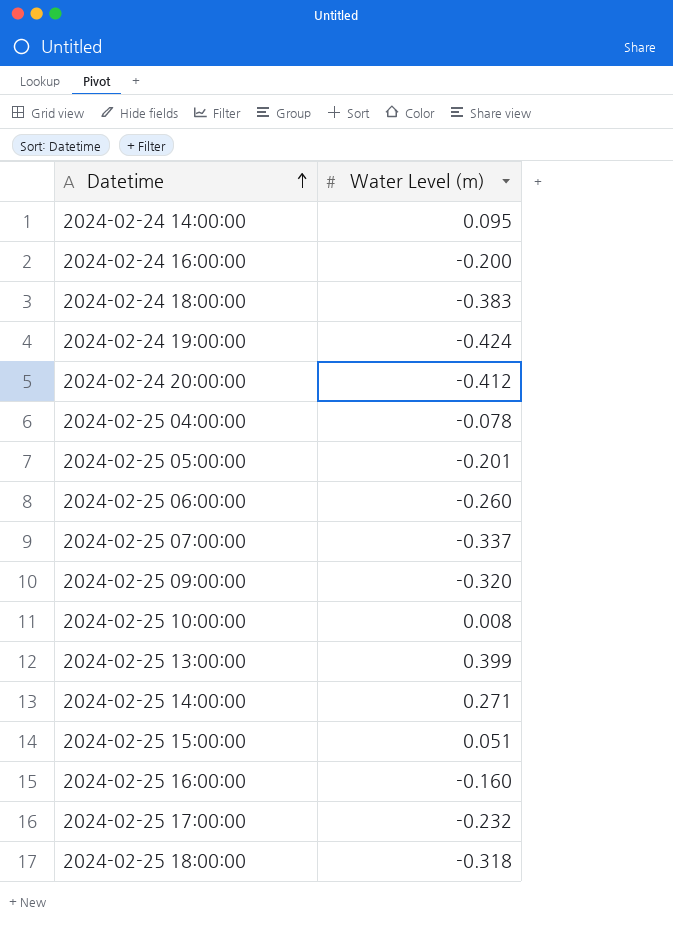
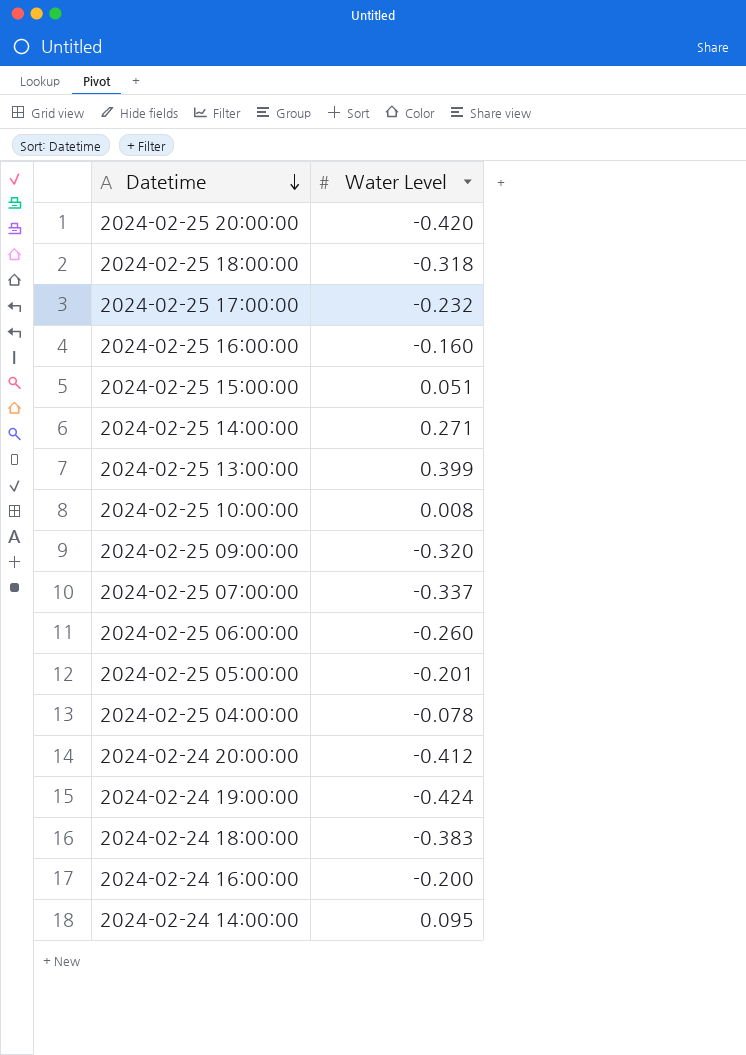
row order: Datetime ascending -> Datetime descending
column name: Water Level (m) -> Water Level
row 2024-02-25 20:00:00: none -> -0.420

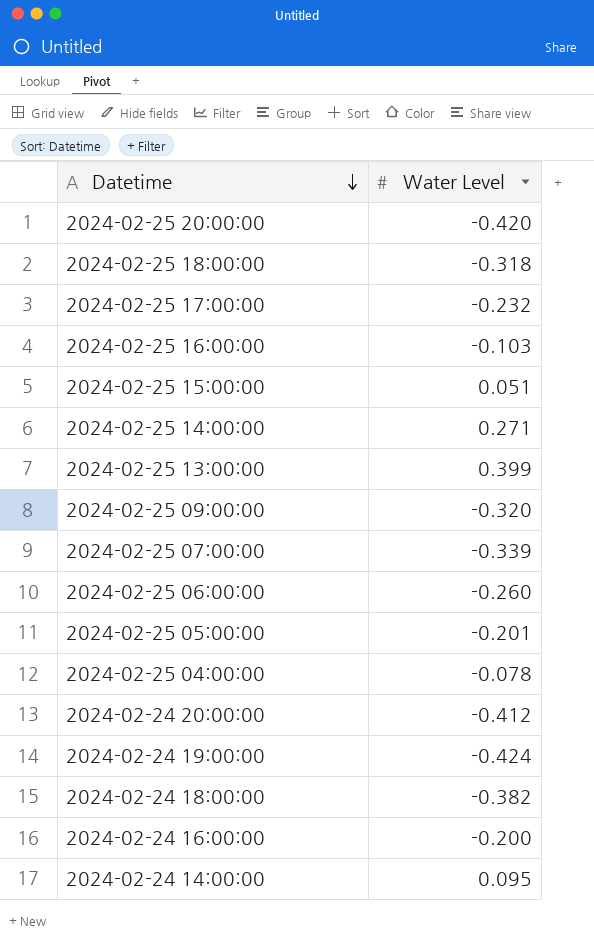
row 2024-02-25 10:00:00: 0.008 -> none
2024-02-25 16:00:00 | Water Level: -0.160 -> -0.103
2024-02-25 07:00:00 | Water Level: -0.337 -> -0.339
2024-02-24 18:00:00 | Water Level: -0.383 -> -0.382

